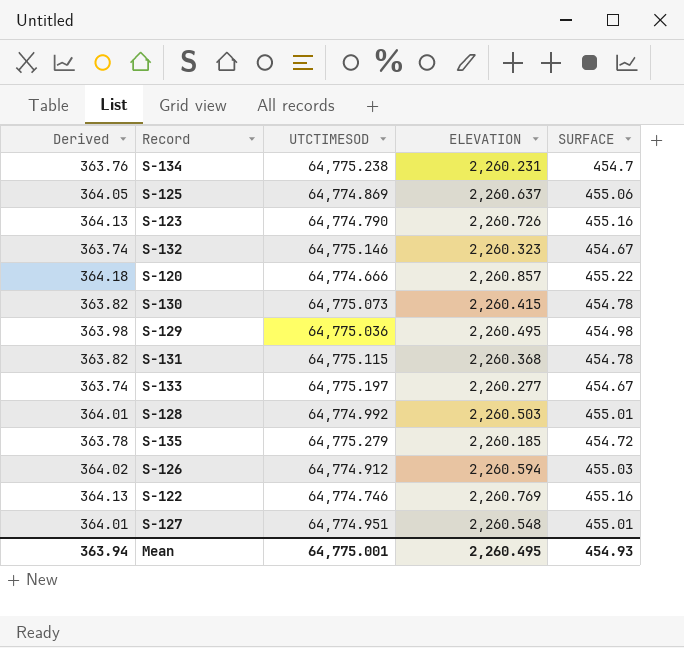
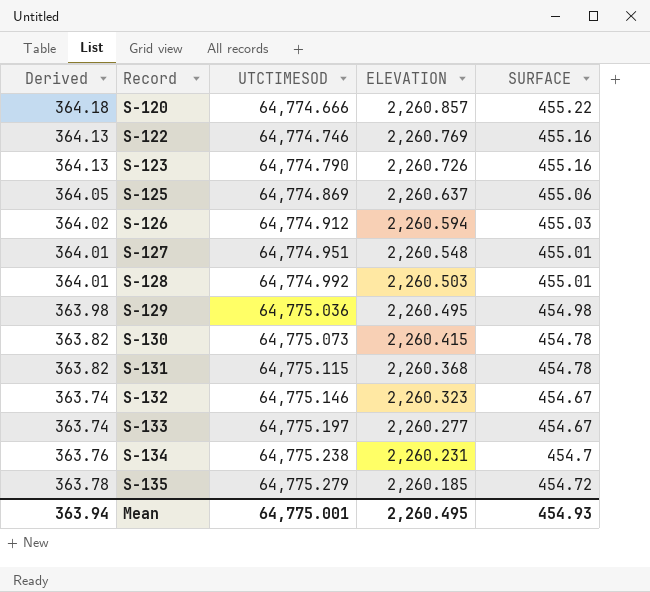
row order: none -> Record ascending

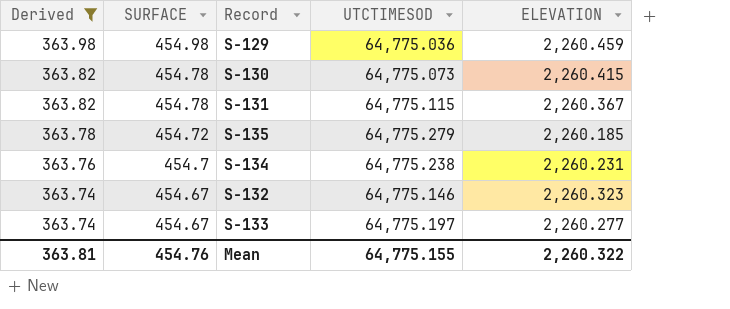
filter: none -> Derived <= 363.98
row order: Record ascending -> Derived descending
column SURFACE | position: 5 -> 2
S-129 | ELEVATION: 2,260.495 -> 2,260.459
S-131 | ELEVATION: 2,260.368 -> 2,260.367
Mean | Derived: 363.94 -> 363.81
Mean | SURFACE: 454.93 -> 454.76
Mean | UTCTIMESOD: 64,775.001 -> 64,775.155
Mean | ELEVATION: 2,260.495 -> 2,260.322

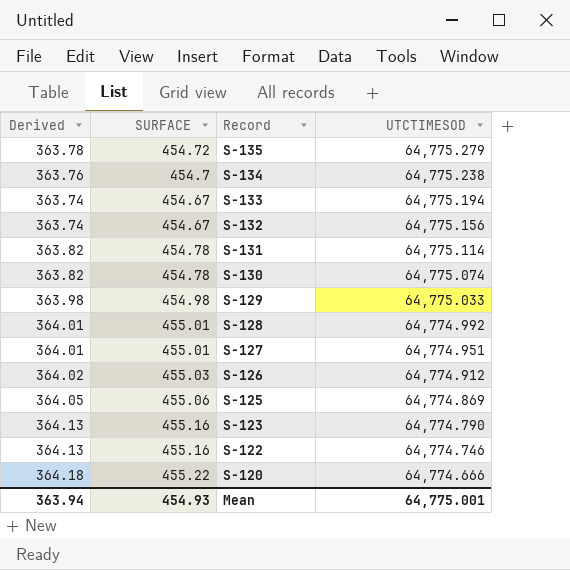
filter: Derived <= 363.98 -> none
row order: Derived descending -> Record descending
column ELEVATION | position: 5 -> none
S-133 | UTCTIMESOD: 64,775.197 -> 64,775.194
S-132 | UTCTIMESOD: 64,775.146 -> 64,775.156
S-131 | UTCTIMESOD: 64,775.115 -> 64,775.114
S-130 | UTCTIMESOD: 64,775.073 -> 64,775.074
S-129 | UTCTIMESOD: 64,775.036 -> 64,775.033
Mean | Derived: 363.81 -> 363.94
Mean | SURFACE: 454.76 -> 454.93
Mean | UTCTIMESOD: 64,775.155 -> 64,775.001

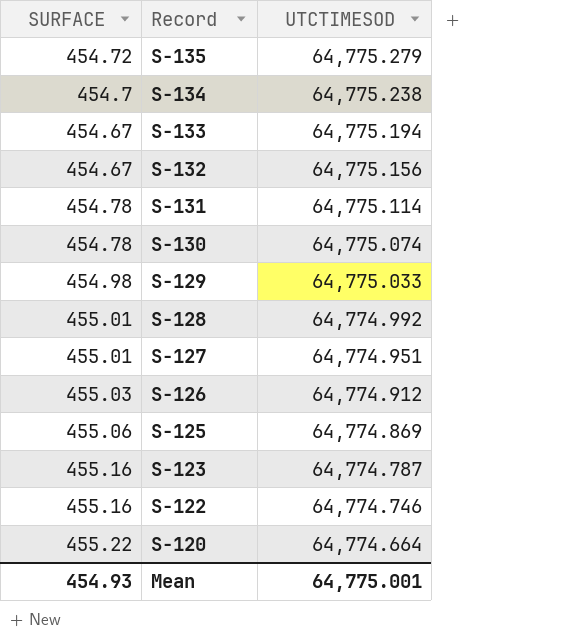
column Derived | formula: [SURFACE] * 0.8 -> none
S-123 | UTCTIMESOD: 64,774.790 -> 64,774.787
S-120 | UTCTIMESOD: 64,774.666 -> 64,774.664

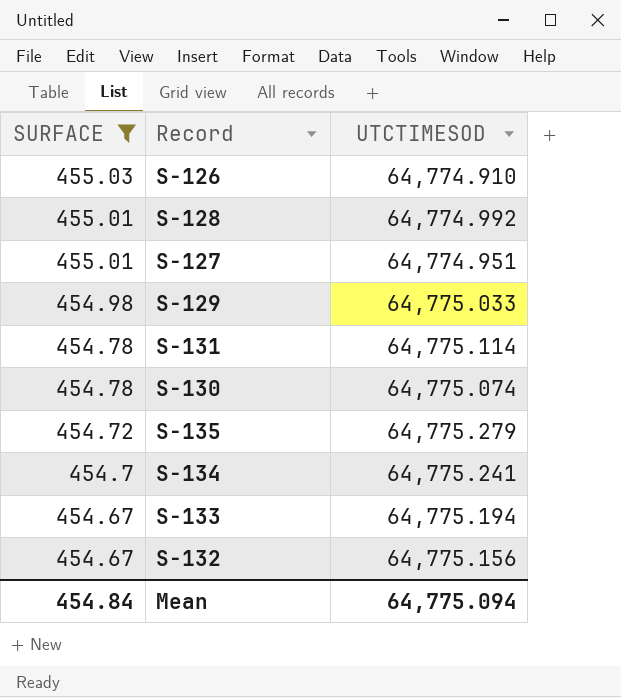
filter: none -> SURFACE <= 455.03
row order: Record descending -> SURFACE descending
S-126 | UTCTIMESOD: 64,774.912 -> 64,774.910
S-134 | UTCTIMESOD: 64,775.238 -> 64,775.241
Mean | SURFACE: 454.93 -> 454.84
Mean | UTCTIMESOD: 64,775.001 -> 64,775.094

